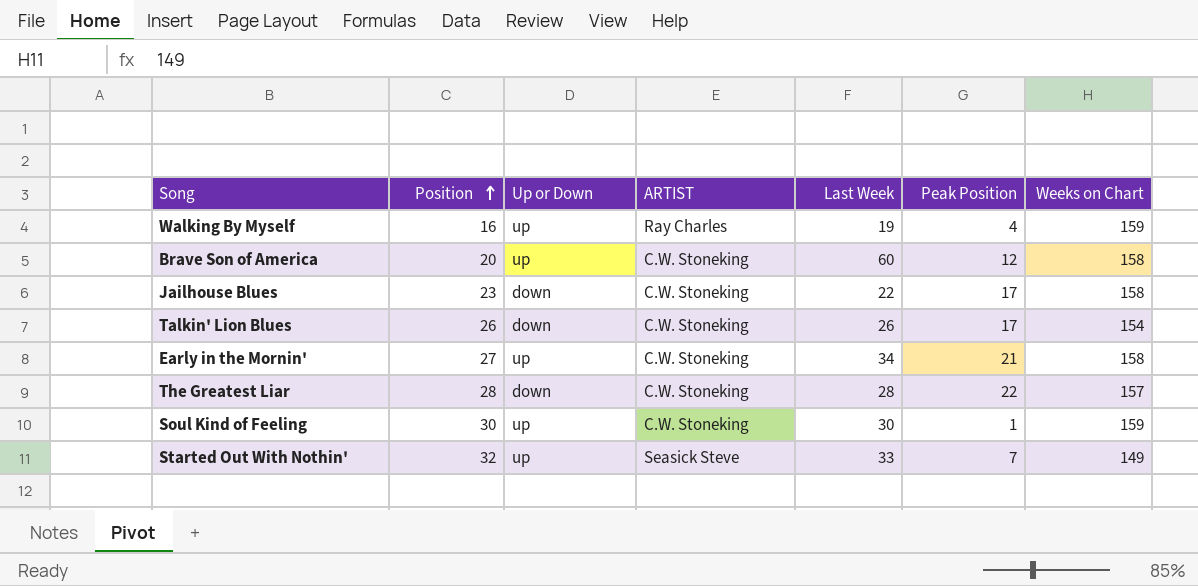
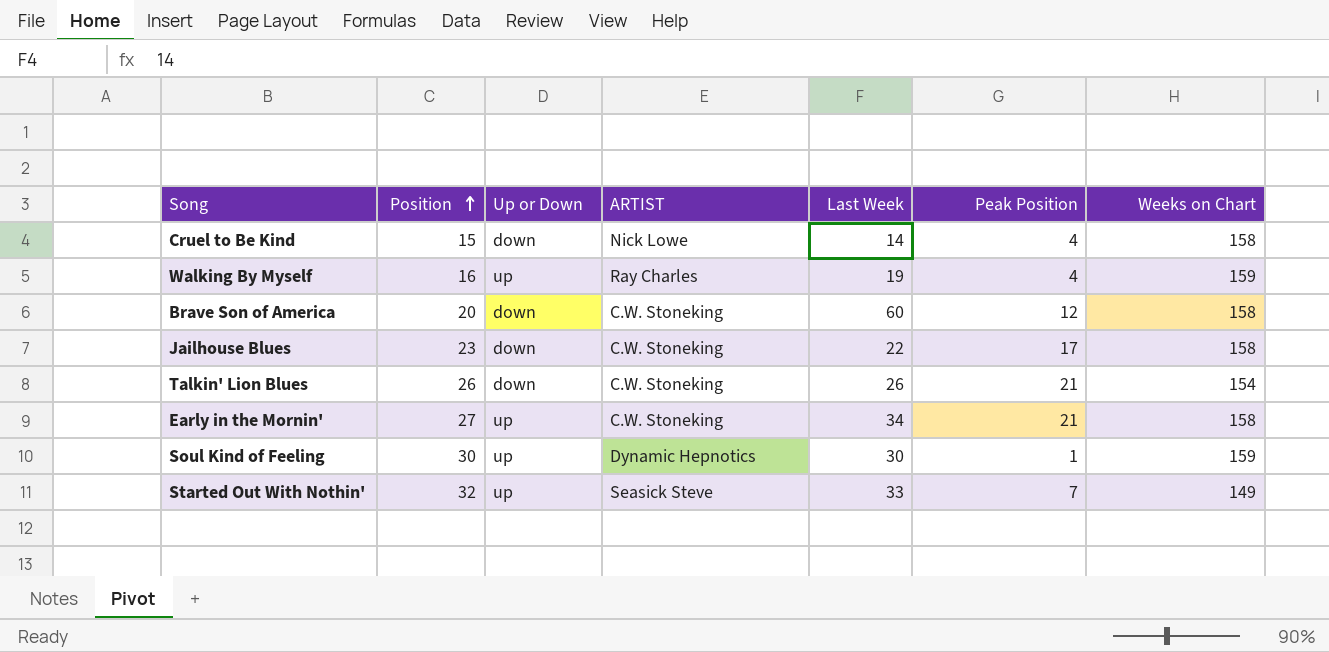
row The Greatest Liar: 28 | down | C.W. Stoneking | 28 | 22 | 157 -> none
row Cruel to Be Kind: none -> 15 | down | Nick Lowe | 14 | 4 | 158
Brave Son of America | Up or Down: up -> down
Talkin' Lion Blues | Peak Position: 17 -> 21
Soul Kind of Feeling | ARTIST: C.W. Stoneking -> Dynamic Hepnotics

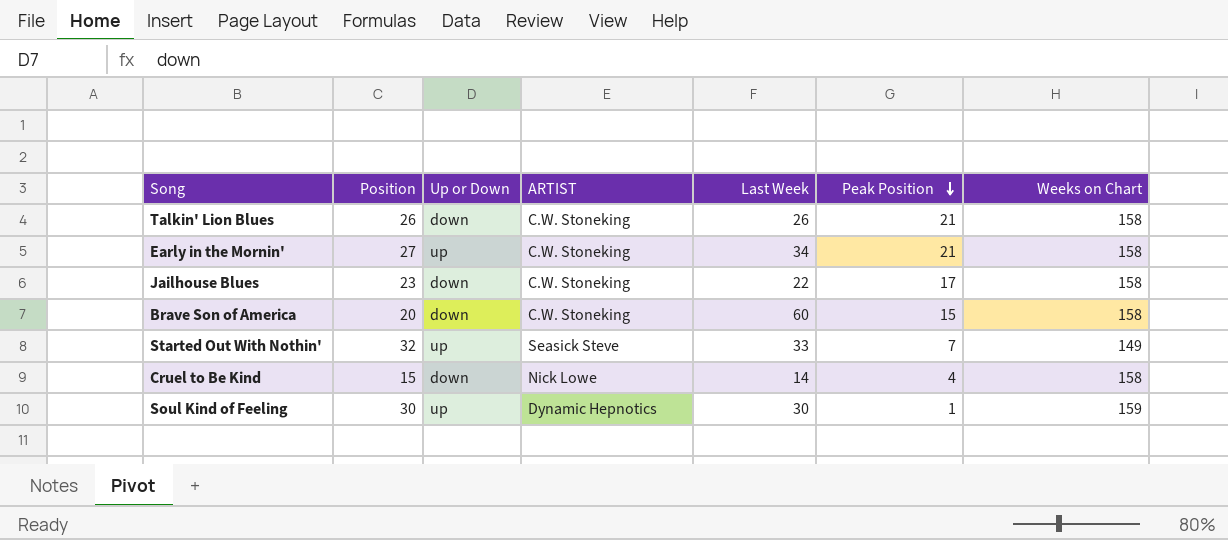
row order: Position ascending -> Peak Position descending
row Walking By Myself: 16 | up | Ray Charles | 19 | 4 | 159 -> none
Talkin' Lion Blues | Weeks on Chart: 154 -> 158
Brave Son of America | Peak Position: 12 -> 15

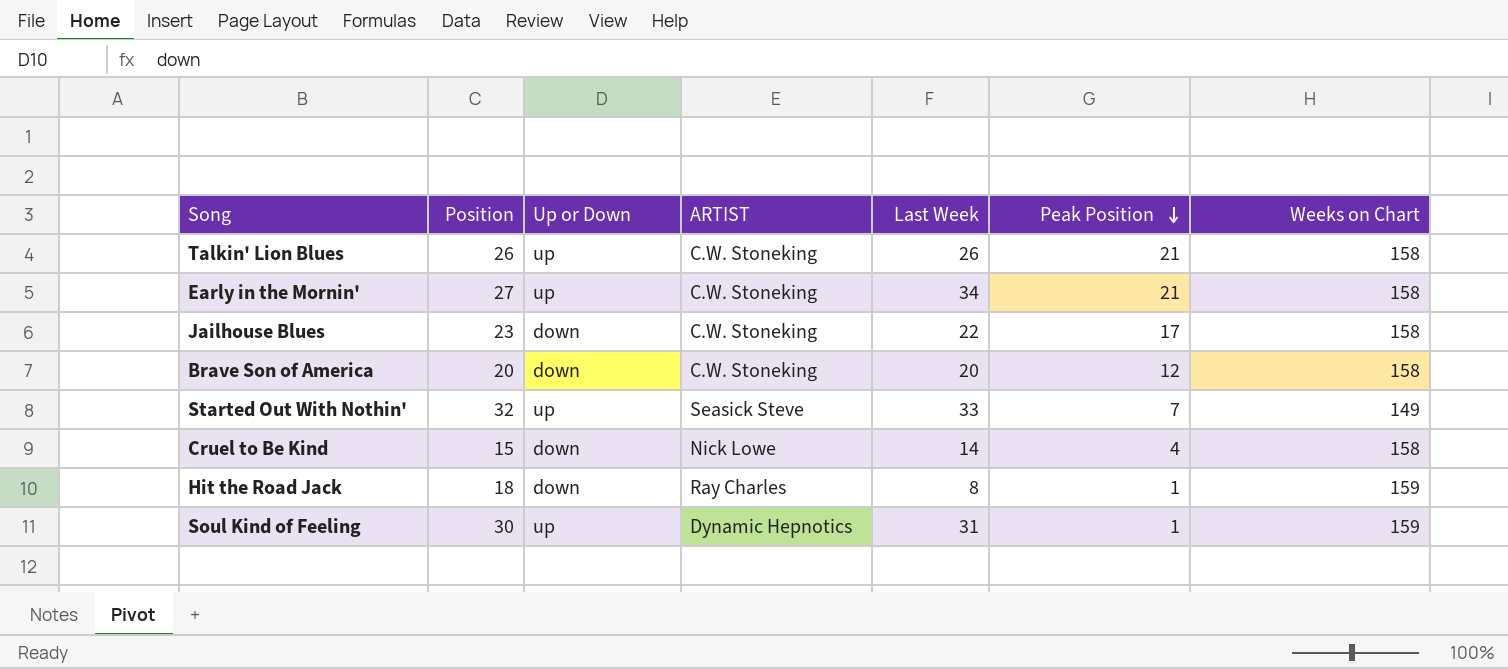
Talkin' Lion Blues | Up or Down: down -> up
Brave Son of America | Last Week: 60 -> 20
Brave Son of America | Peak Position: 15 -> 12
row Hit the Road Jack: none -> 18 | down | Ray Charles | 8 | 1 | 159
Soul Kind of Feeling | Last Week: 30 -> 31

